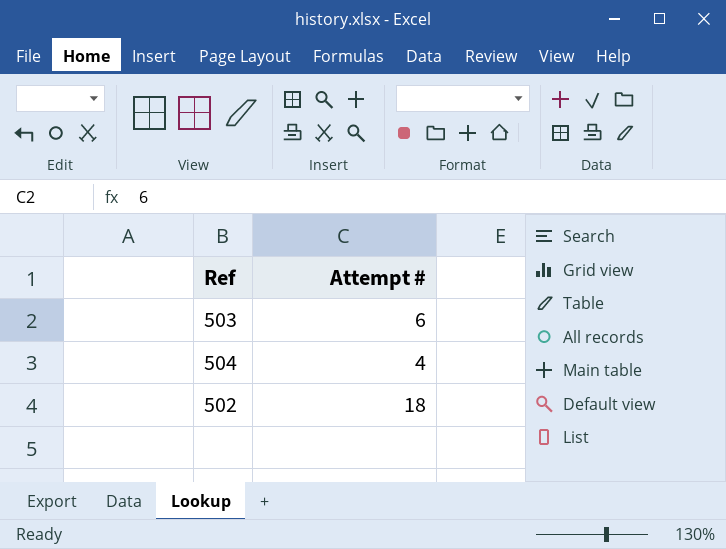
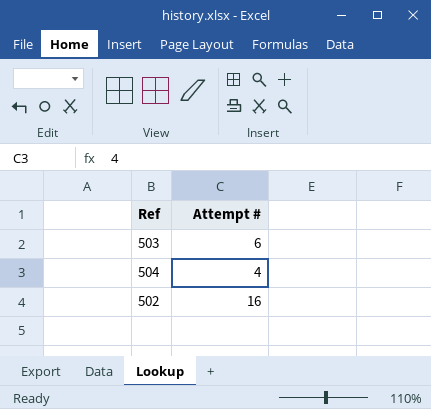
502 | Attempt #: 18 -> 16

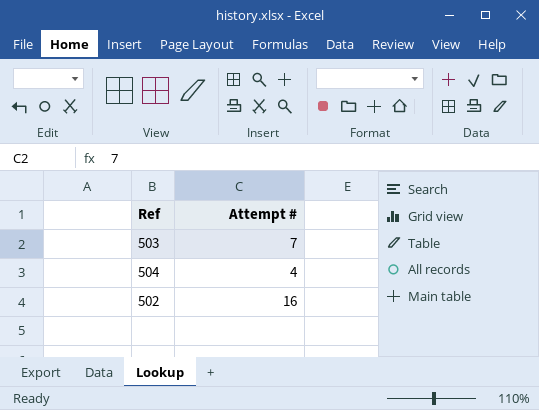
503 | Attempt #: 6 -> 7

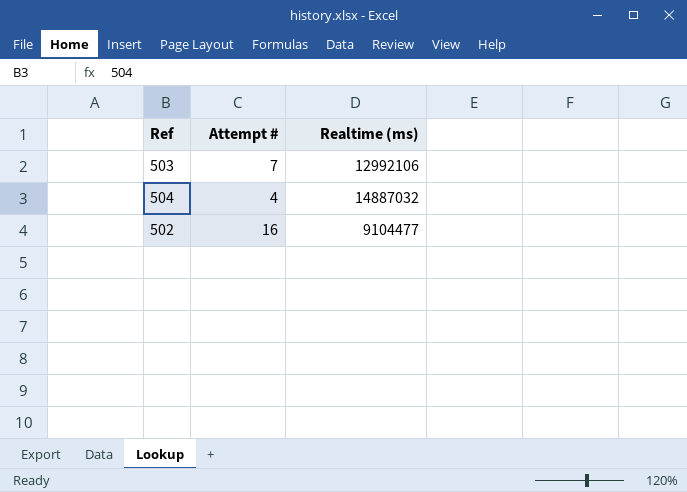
column Realtime (ms) | position: none -> 3

